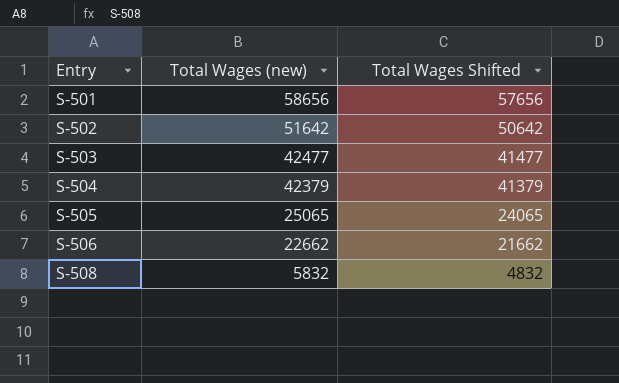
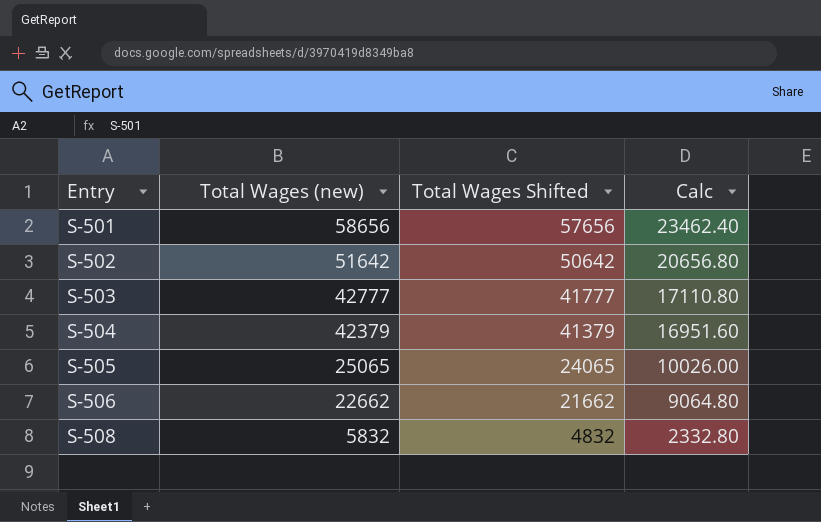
column Calc | formula: none -> [Total Wages (new)] * 0.4
S-503 | Total Wages (new): 42477 -> 42777
S-503 | Total Wages Shifted: 41477 -> 41777

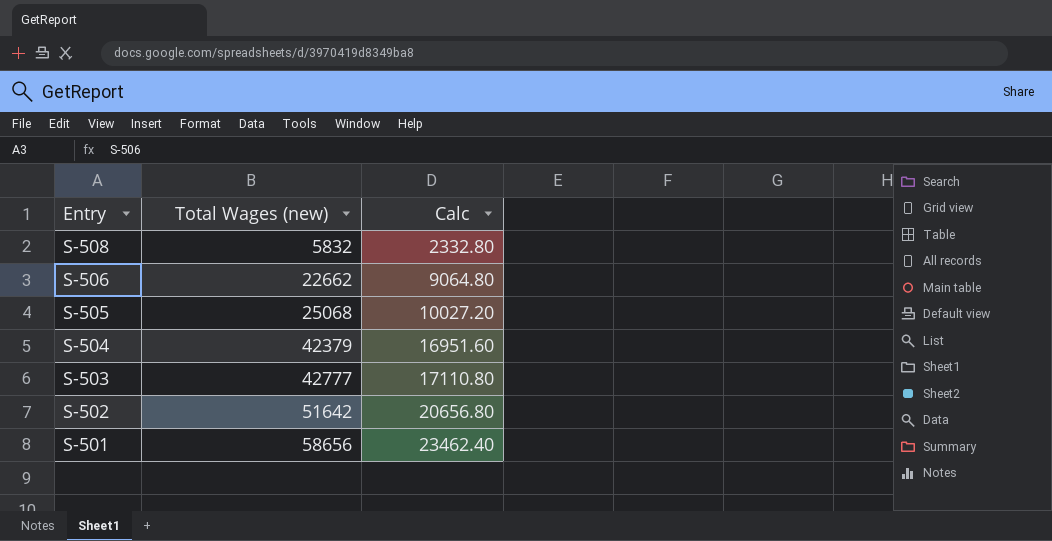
row order: Entry ascending -> Entry descending
column Total Wages Shifted | formula: [Total Wages (new)] - 1000 -> none
S-505 | Total Wages (new): 25065 -> 25068
S-505 | Calc: 10026.00 -> 10027.20

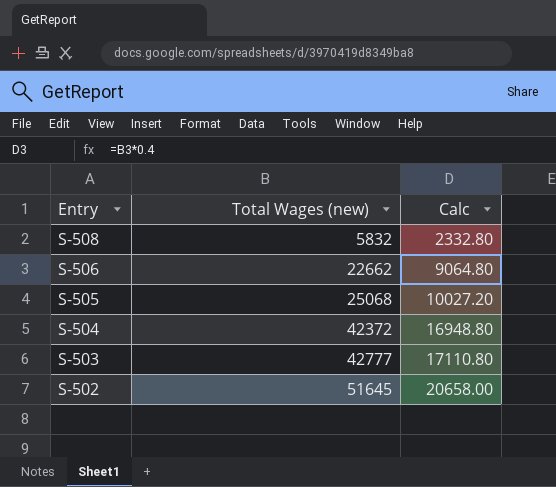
row S-501: 58656 | 23462.40 -> none
S-504 | Total Wages (new): 42379 -> 42372
S-504 | Calc: 16951.60 -> 16948.80
S-502 | Total Wages (new): 51642 -> 51645
S-502 | Calc: 20656.80 -> 20658.00

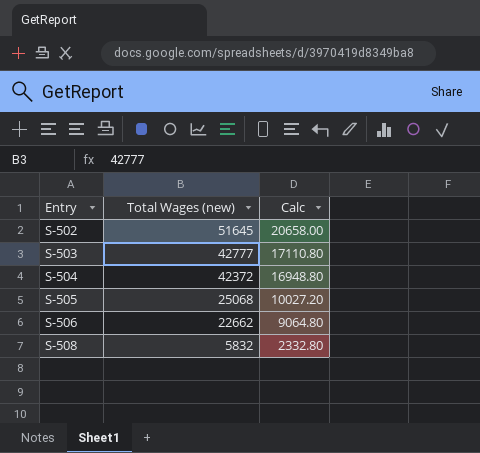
row order: Entry descending -> Entry ascending

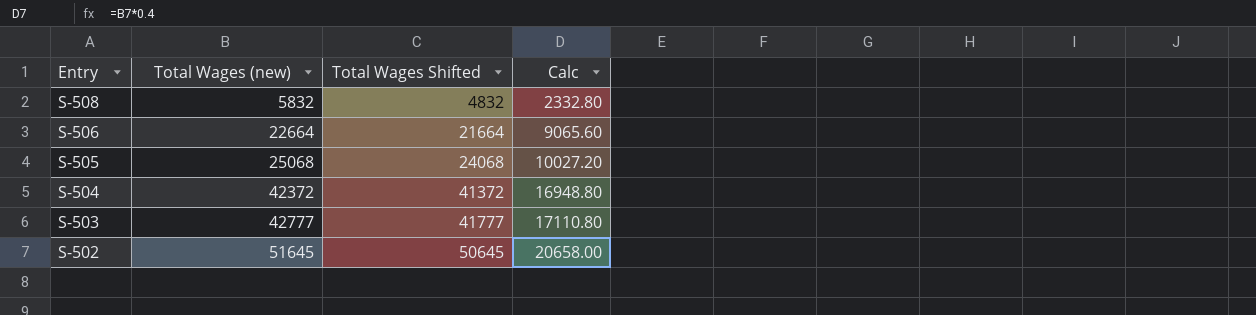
row order: Entry ascending -> Entry descending
column Total Wages Shifted | formula: none -> [Total Wages (new)] - 1000
S-506 | Total Wages (new): 22662 -> 22664
S-506 | Calc: 9064.80 -> 9065.60

